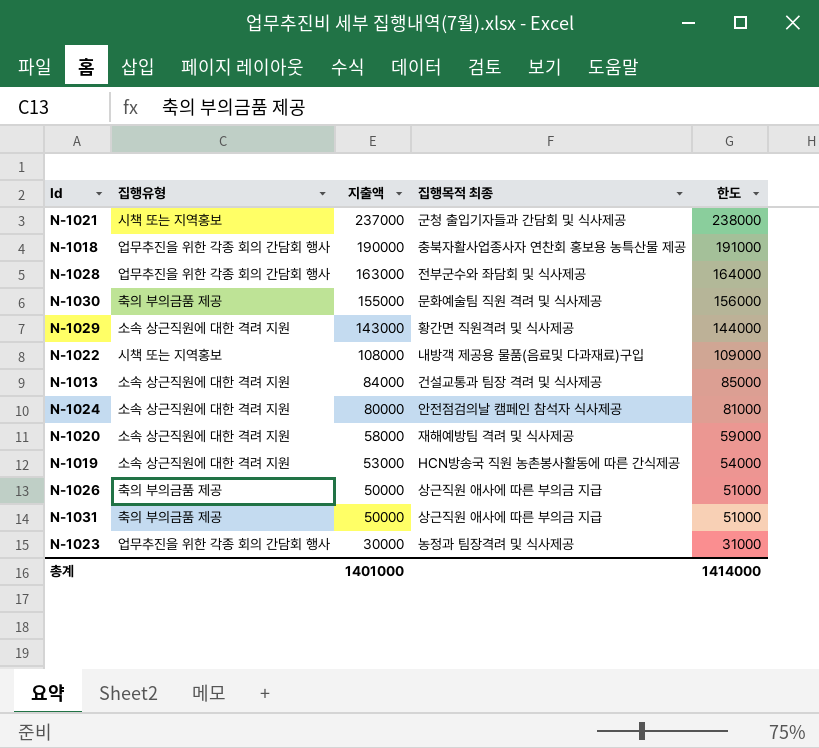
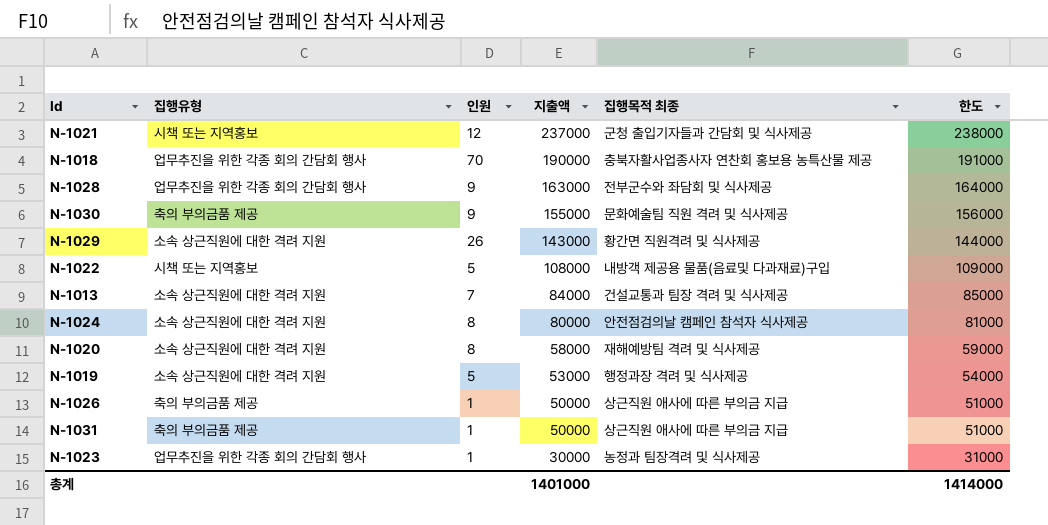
column 인원 | position: none -> 3
N-1019 | 집행목적 최종: HCN방송국 직원 농촌봉사활동에 따른 간식제공 -> 행정과장 격려 및 식사제공

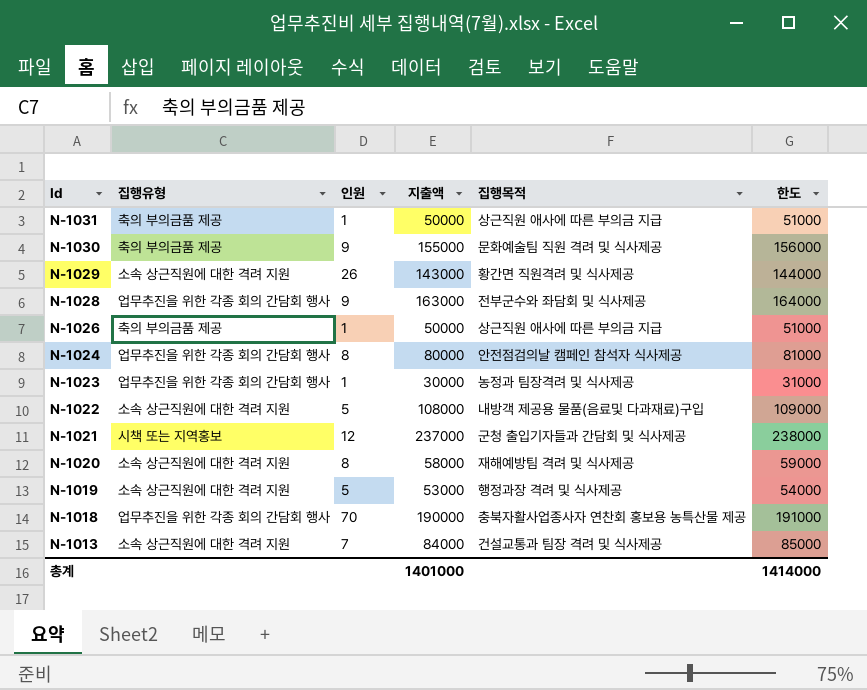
row order: 지출액 descending -> Id descending
column name: 집행목적 최종 -> 집행목적
N-1024 | 집행유형: 소속 상근직원에 대한 격려 지원 -> 업무추진을 위한 각종 회의 간담회 행사
N-1022 | 집행유형: 시책 또는 지역홍보 -> 소속 상근직원에 대한 격려 지원

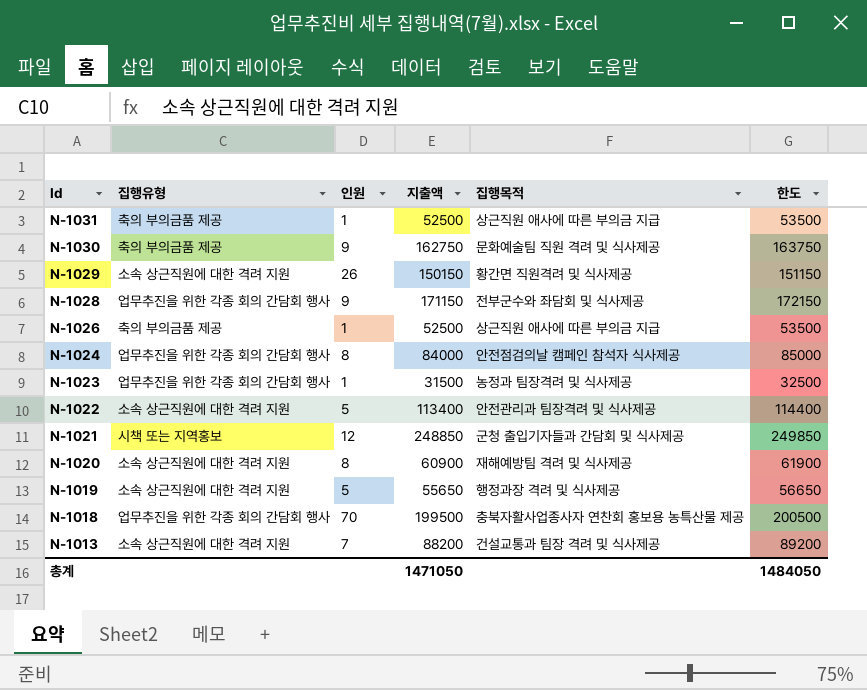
N-1031 | 지출액: 50000 -> 52500
N-1031 | 한도: 51000 -> 53500
N-1030 | 지출액: 155000 -> 162750
N-1030 | 한도: 156000 -> 163750
N-1029 | 지출액: 143000 -> 150150
N-1029 | 한도: 144000 -> 151150
N-1028 | 지출액: 163000 -> 171150
N-1028 | 한도: 164000 -> 172150
N-1026 | 지출액: 50000 -> 52500
N-1026 | 한도: 51000 -> 53500
N-1024 | 지출액: 80000 -> 84000
N-1024 | 한도: 81000 -> 85000
N-1023 | 지출액: 30000 -> 31500
N-1023 | 한도: 31000 -> 32500
N-1022 | 지출액: 108000 -> 113400
N-1022 | 집행목적: 내방객 제공용 물품(음료및 다과재료)구입 -> 안전관리과 팀장격려 및 식사제공
N-1022 | 한도: 109000 -> 114400
N-1021 | 지출액: 237000 -> 248850
N-1021 | 한도: 238000 -> 249850
N-1020 | 지출액: 58000 -> 60900
N-1020 | 한도: 59000 -> 61900
N-1019 | 지출액: 53000 -> 55650
N-1019 | 한도: 54000 -> 56650
N-1018 | 지출액: 190000 -> 199500
N-1018 | 한도: 191000 -> 200500
N-1013 | 지출액: 84000 -> 88200
N-1013 | 한도: 85000 -> 89200
총계 | 지출액: 1401000 -> 1471050
총계 | 한도: 1414000 -> 1484050

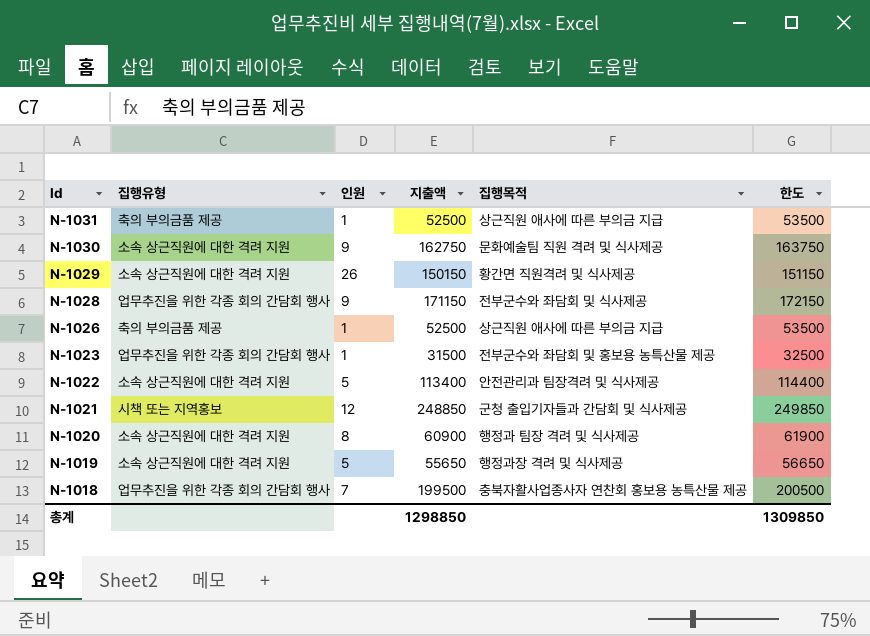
row N-1024: 업무추진을 위한 각종 회의 간담회 행사 | 8 | 84000 | 안전점검의날 캠페인 참석자 식사제공 | 85000 -> none
row N-1013: 소속 상근직원에 대한 격려 지원 | 7 | 88200 | 건설교통과 팀장 격려 및 식사제공 | 89200 -> none
N-1030 | 집행유형: 축의 부의금품 제공 -> 소속 상근직원에 대한 격려 지원
N-1023 | 집행목적: 농정과 팀장격려 및 식사제공 -> 전부군수와 좌담회 및 홍보용 농특산물 제공
N-1020 | 집행목적: 재해예방팀 격려 및 식사제공 -> 행정과 팀장 격려 및 식사제공
N-1018 | 인원: 70 -> 7
총계 | 지출액: 1471050 -> 1298850
총계 | 한도: 1484050 -> 1309850

